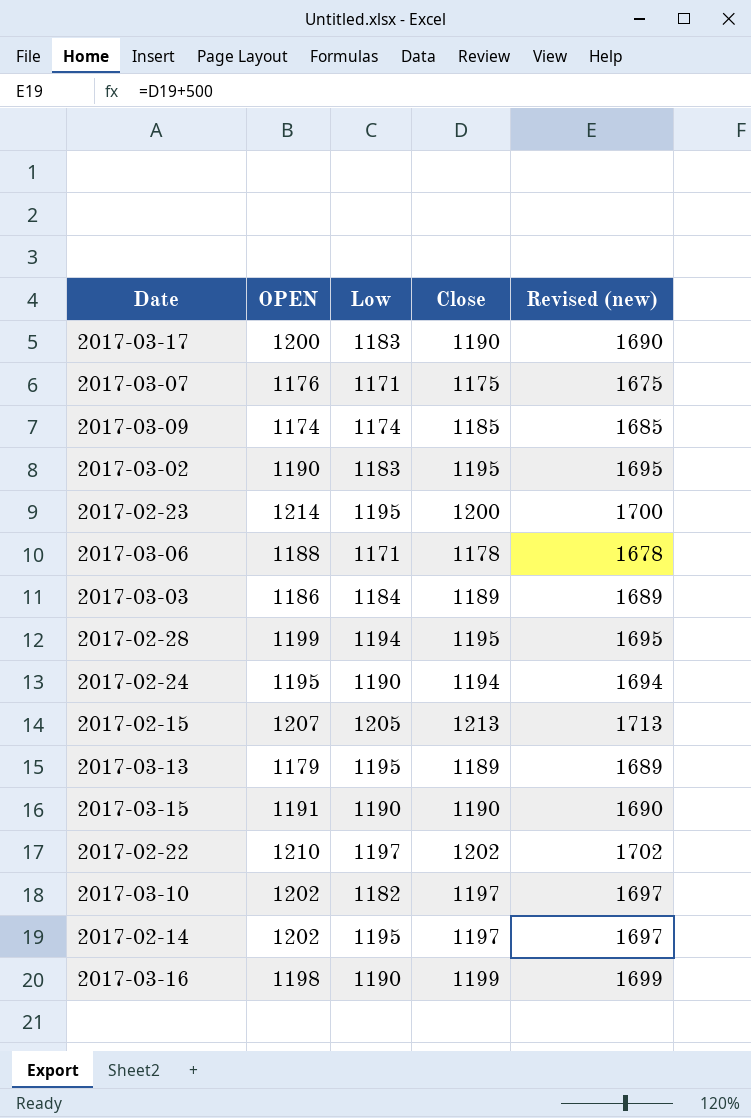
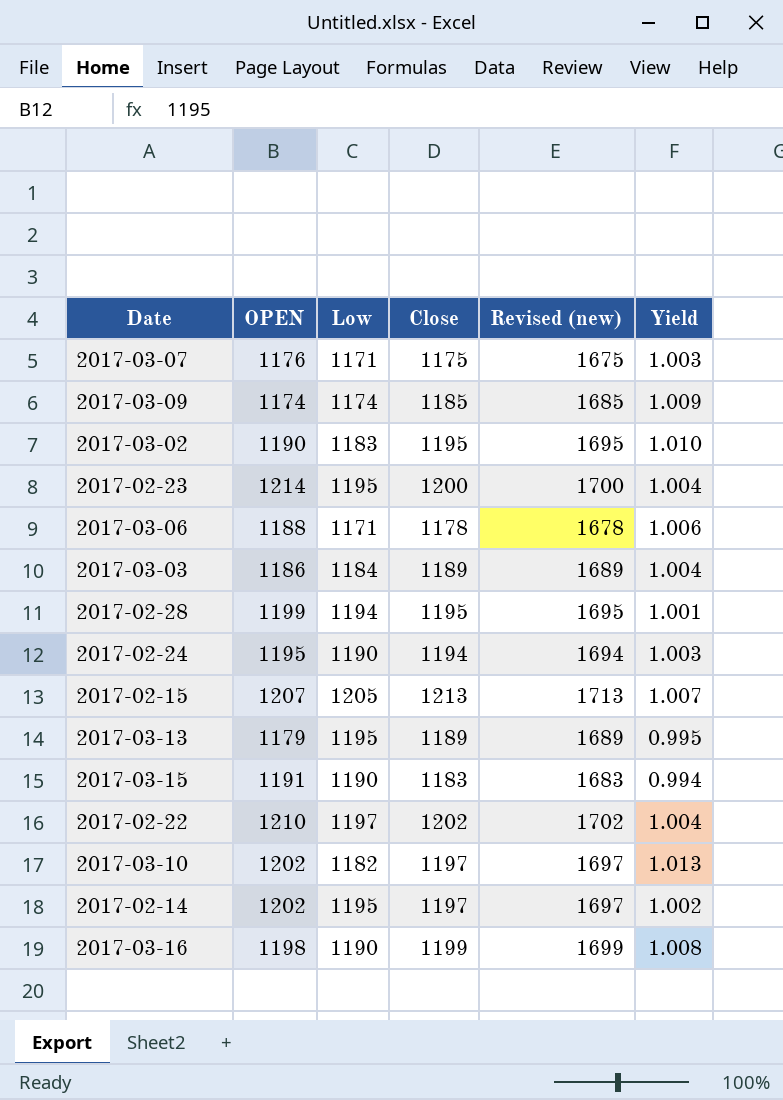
column Yield | formula: none -> [Close] / [Low]
row 2017-03-17: 1200 | 1183 | 1190 | 1690 -> none
2017-03-15 | Close: 1190 -> 1183
2017-03-15 | Revised (new): 1690 -> 1683

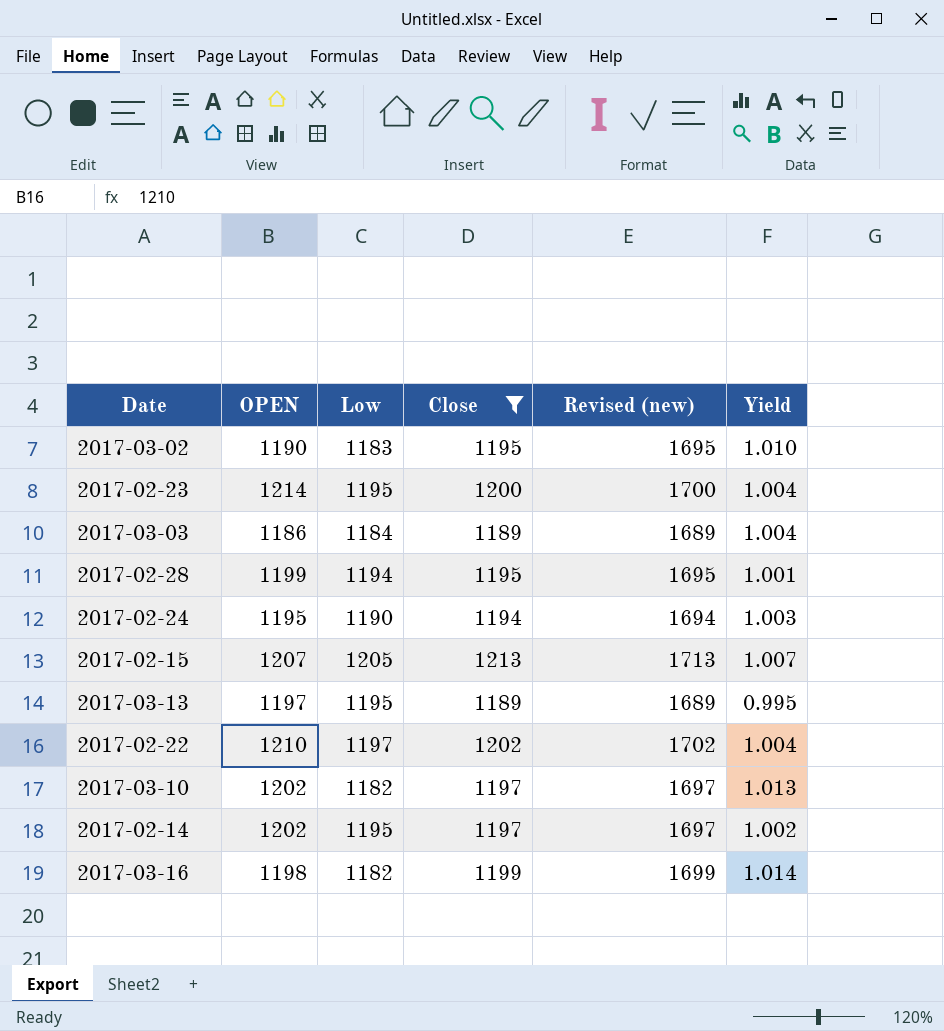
filter: none -> Close >= 1189
2017-03-13 | OPEN: 1179 -> 1197
2017-03-16 | Low: 1190 -> 1182
2017-03-16 | Yield: 1.008 -> 1.014

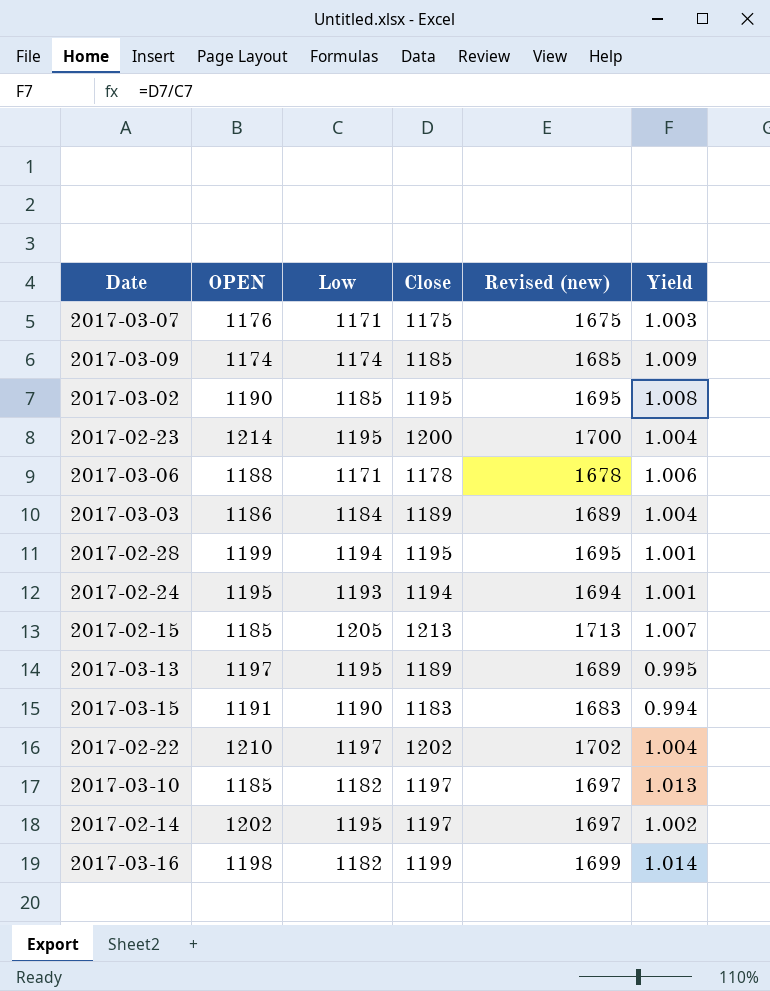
filter: Close >= 1189 -> none
2017-03-02 | Low: 1183 -> 1185
2017-03-02 | Yield: 1.010 -> 1.008
2017-02-24 | Low: 1190 -> 1193
2017-02-24 | Yield: 1.003 -> 1.001
2017-02-15 | OPEN: 1207 -> 1185
2017-03-10 | OPEN: 1202 -> 1185

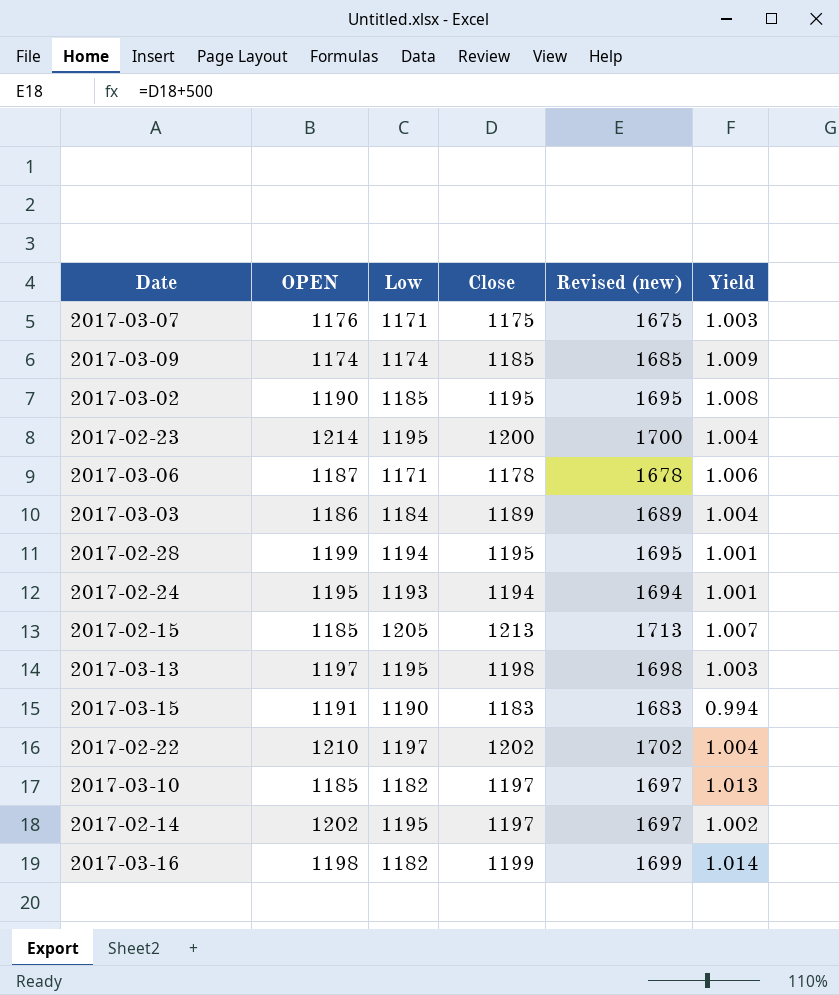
2017-03-06 | OPEN: 1188 -> 1187
2017-03-13 | Close: 1189 -> 1198
2017-03-13 | Revised (new): 1689 -> 1698
2017-03-13 | Yield: 0.995 -> 1.003

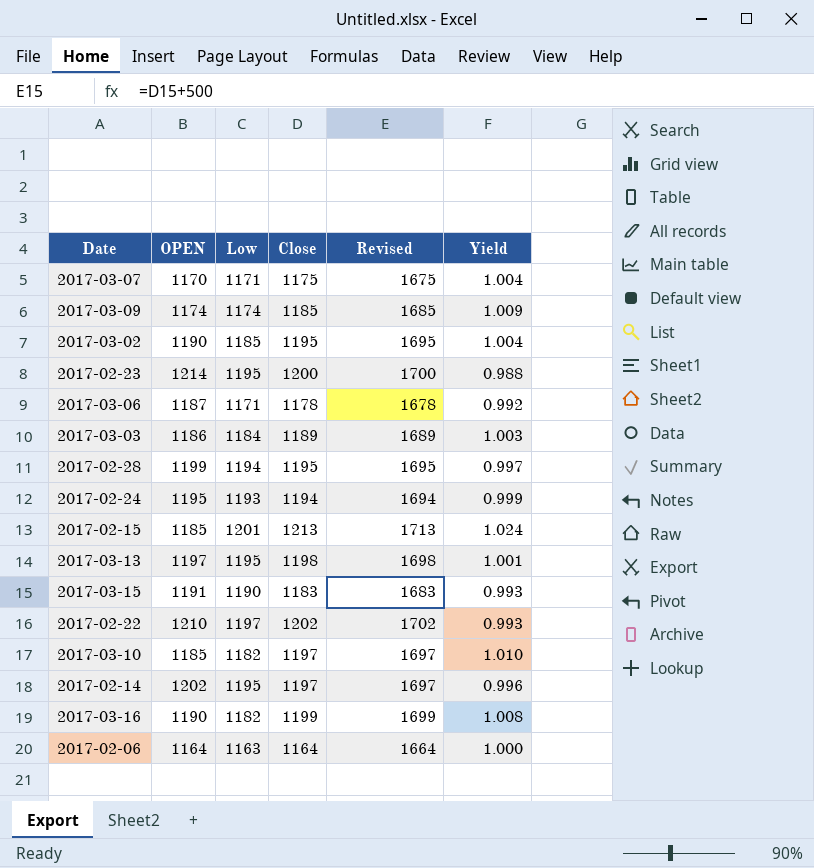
column name: Revised (new) -> Revised
column Yield | formula: [Close] / [Low] -> [Close] / [OPEN]
2017-03-07 | OPEN: 1176 -> 1170
2017-02-15 | Low: 1205 -> 1201
2017-03-16 | OPEN: 1198 -> 1190
row 2017-02-06: none -> 1164 | 1163 | 1164 | 1664 | 1.000

